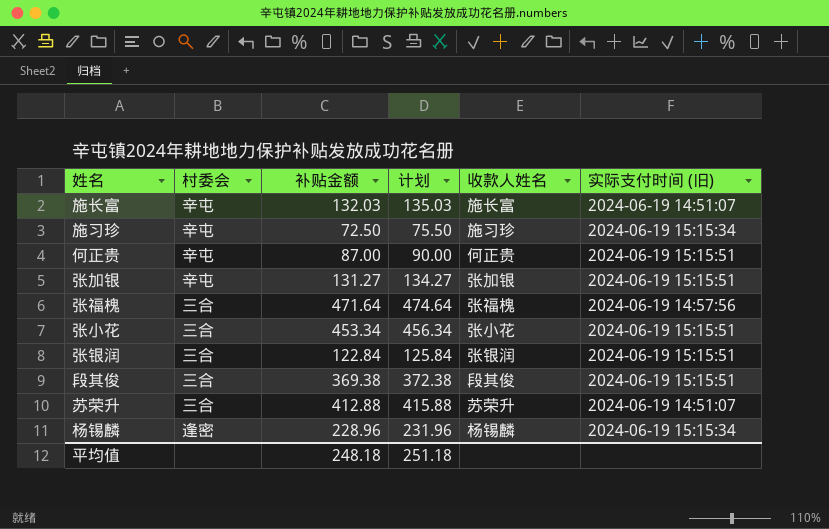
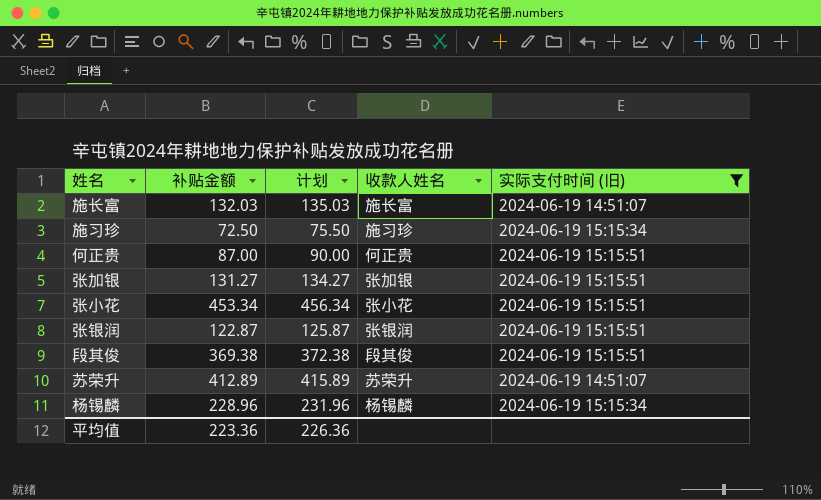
filter: none -> 实际支付时间 (旧) != 2024-06-19 14:57:56
column 村委会 | position: 2 -> none
张银润 | 补贴金额: 122.84 -> 122.87
张银润 | 计划: 125.84 -> 125.87
苏荣升 | 补贴金额: 412.88 -> 412.89
苏荣升 | 计划: 415.88 -> 415.89
平均值 | 补贴金额: 248.18 -> 223.36
平均值 | 计划: 251.18 -> 226.36

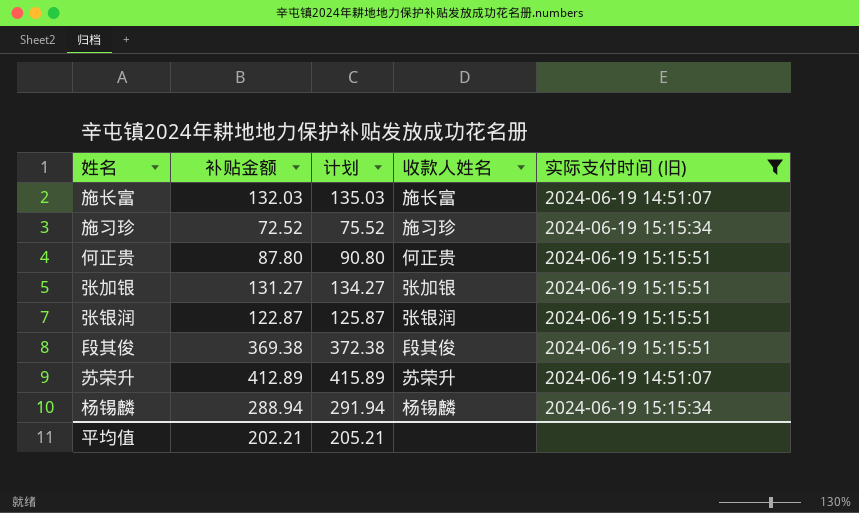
row 张小花: 453.34 | 456.34 | 张小花 | 2024-06-19 15:15:51 -> none
施习珍 | 补贴金额: 72.50 -> 72.52
施习珍 | 计划: 75.50 -> 75.52
何正贵 | 补贴金额: 87.00 -> 87.80
何正贵 | 计划: 90.00 -> 90.80
杨锡麟 | 补贴金额: 228.96 -> 288.94
杨锡麟 | 计划: 231.96 -> 291.94
平均值 | 补贴金额: 223.36 -> 202.21
平均值 | 计划: 226.36 -> 205.21

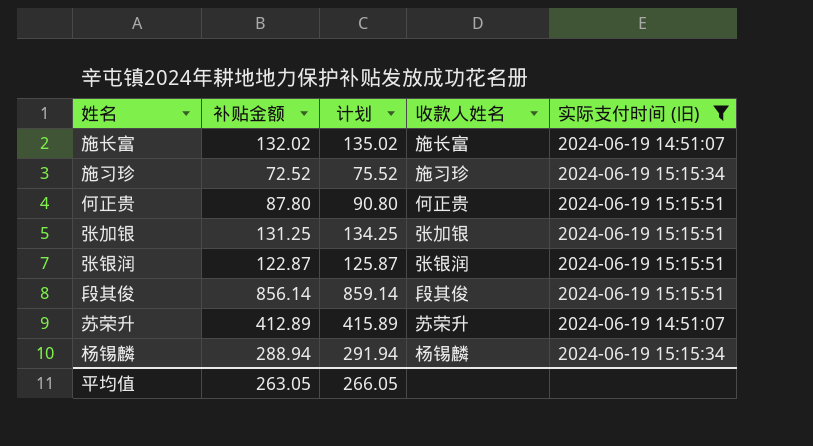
施长富 | 补贴金额: 132.03 -> 132.02
施长富 | 计划: 135.03 -> 135.02
张加银 | 补贴金额: 131.27 -> 131.25
张加银 | 计划: 134.27 -> 134.25
段其俊 | 补贴金额: 369.38 -> 856.14
段其俊 | 计划: 372.38 -> 859.14
平均值 | 补贴金额: 202.21 -> 263.05
平均值 | 计划: 205.21 -> 266.05

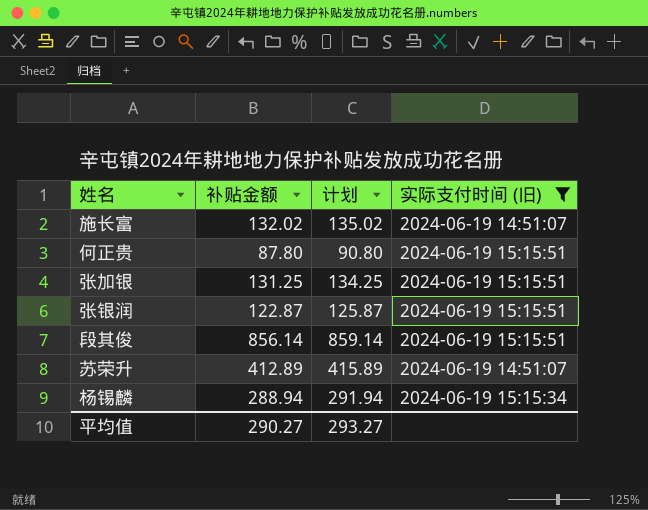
column 收款人姓名 | position: 4 -> none
row 施习珍: 72.52 | 75.52 | 施习珍 | 2024-06-19 15:15:34 -> none
平均值 | 补贴金额: 263.05 -> 290.27
平均值 | 计划: 266.05 -> 293.27

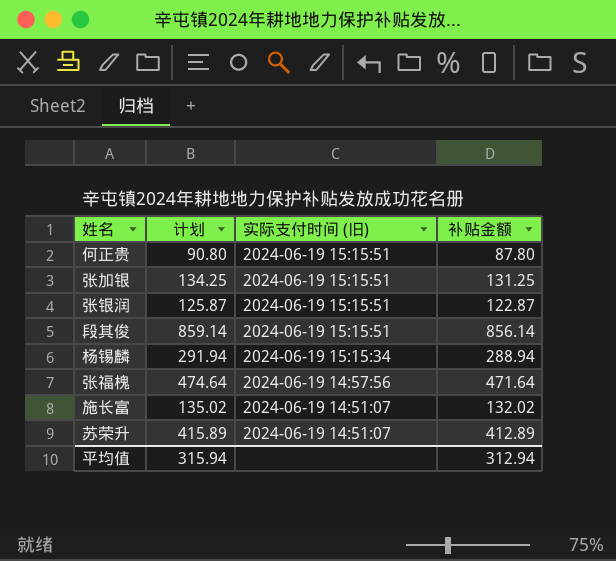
filter: 实际支付时间 (旧) != 2024-06-19 14:57:56 -> none
row order: none -> 实际支付时间 (旧) descending
column 补贴金额 | position: 2 -> 4
平均值 | 计划: 293.27 -> 315.94
平均值 | 补贴金额: 290.27 -> 312.94

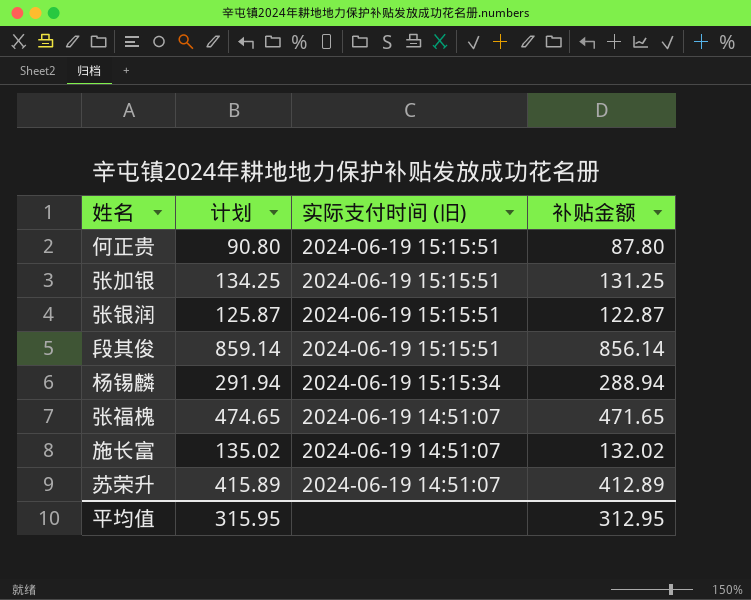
张福槐 | 计划: 474.64 -> 474.65
张福槐 | 实际支付时间 (旧): 2024-06-19 14:57:56 -> 2024-06-19 14:51:07
张福槐 | 补贴金额: 471.64 -> 471.65
平均值 | 计划: 315.94 -> 315.95
平均值 | 补贴金额: 312.94 -> 312.95

